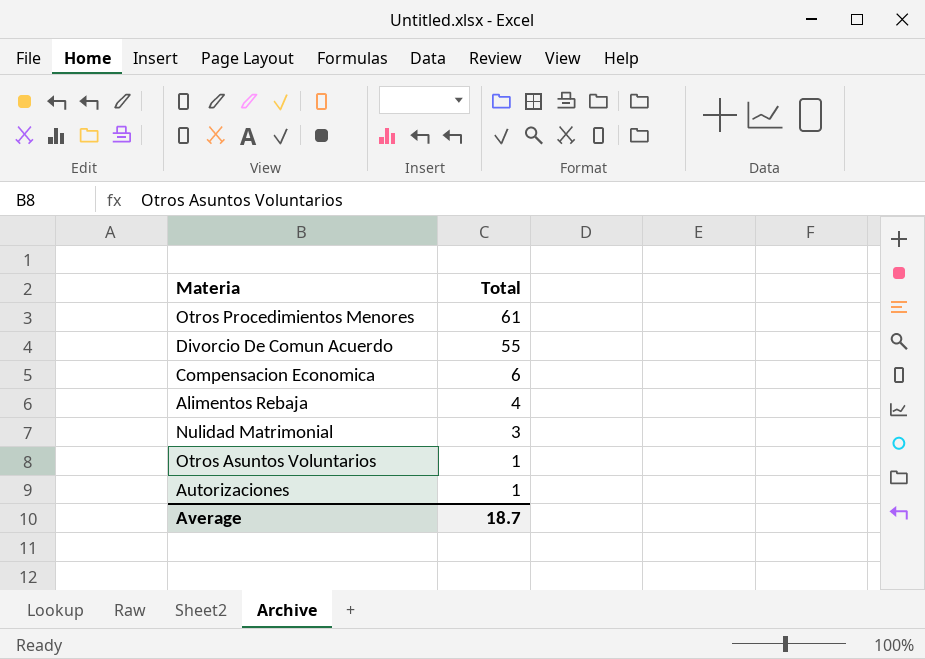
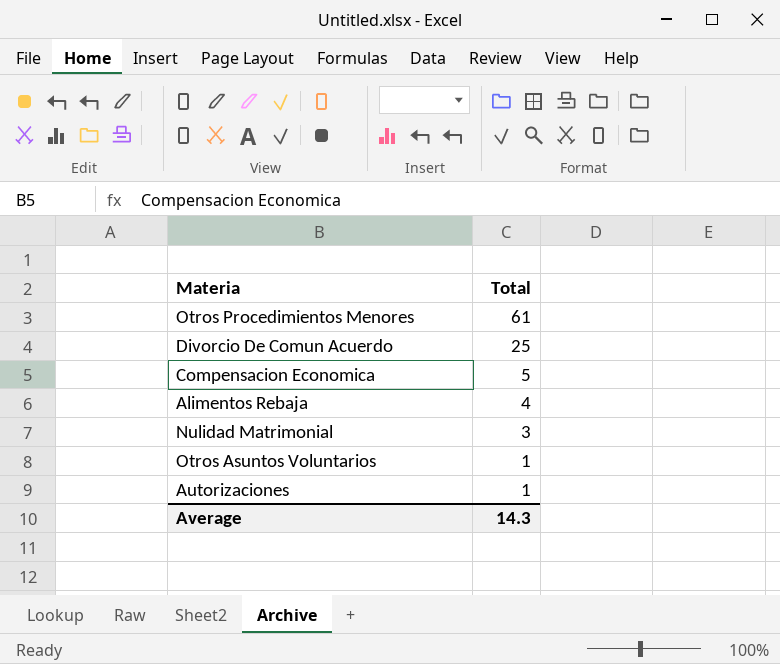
Divorcio De Comun Acuerdo | Total: 55 -> 25
Compensacion Economica | Total: 6 -> 5
Average | Total: 18.7 -> 14.3

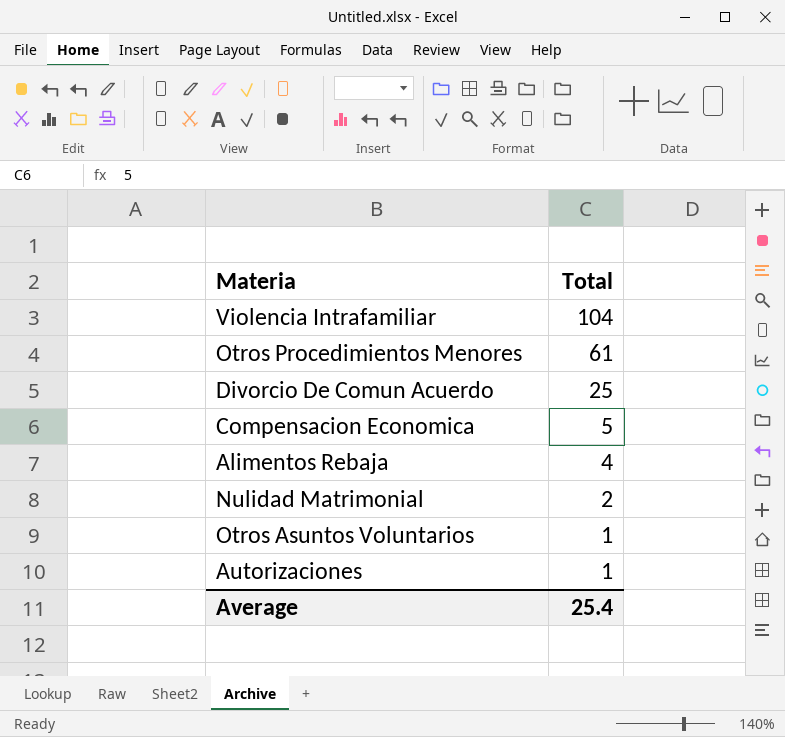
row Violencia Intrafamiliar: none -> 104
Nulidad Matrimonial | Total: 3 -> 2
Average | Total: 14.3 -> 25.4

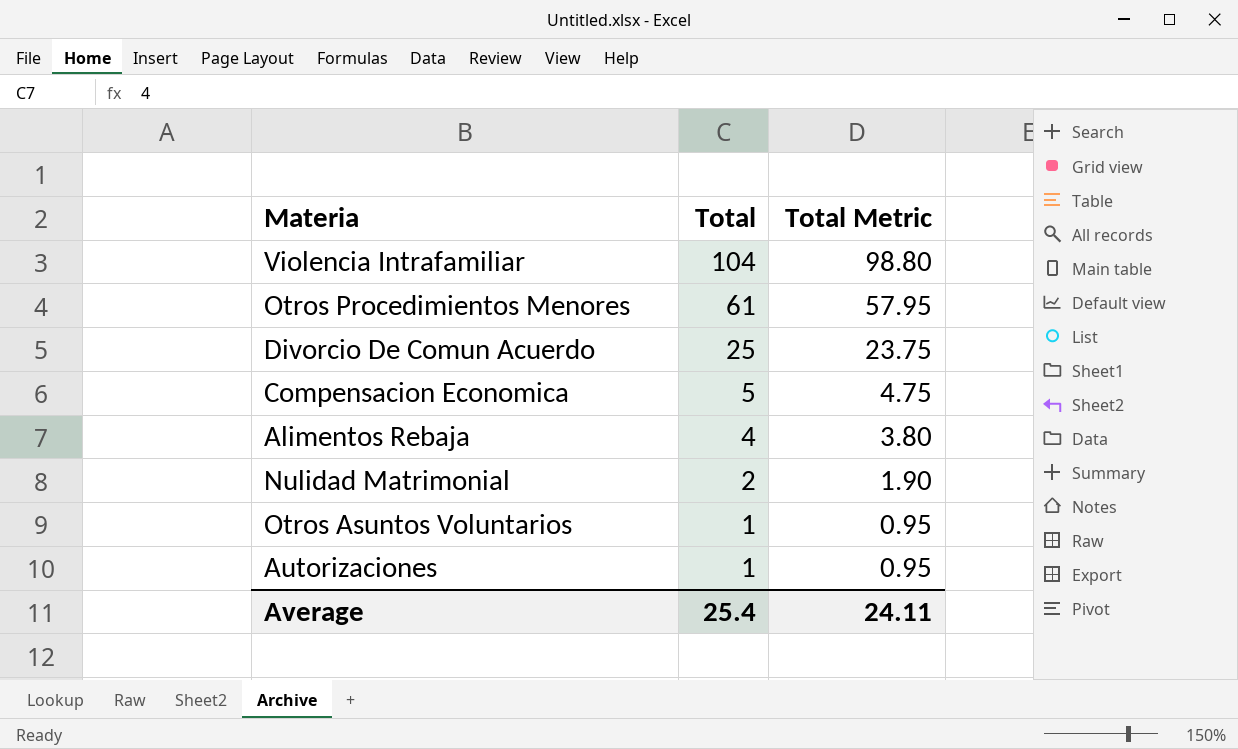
column Total Metric | formula: none -> [Total] * 0.95

